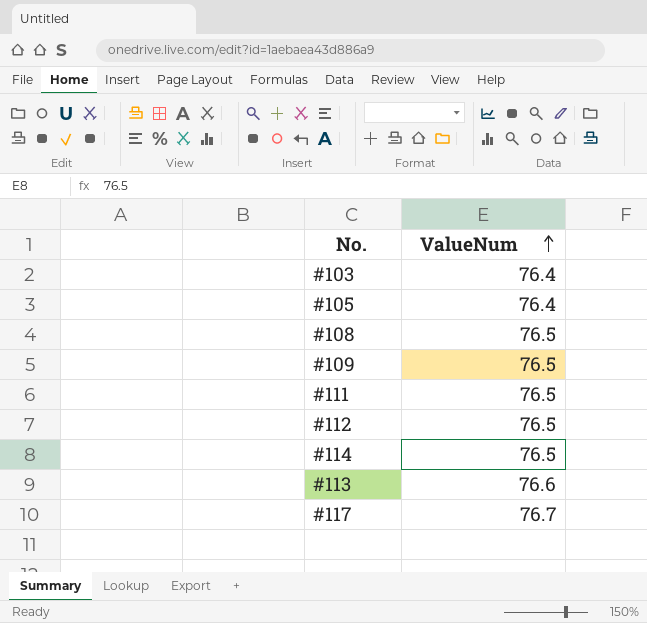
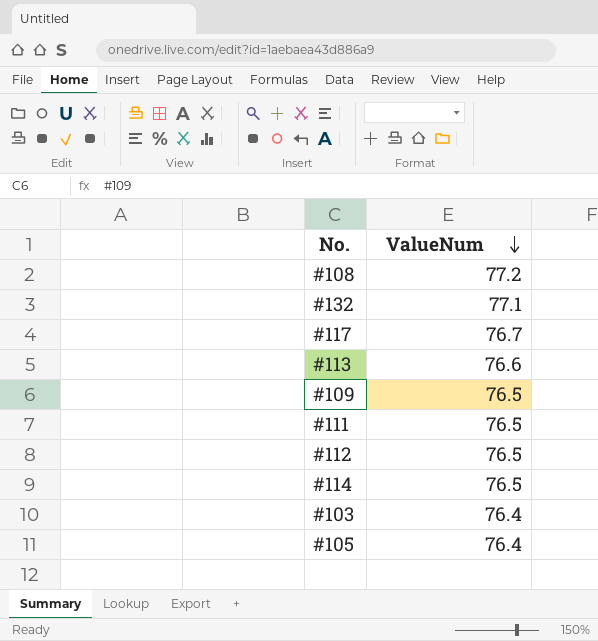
row order: ValueNum ascending -> ValueNum descending
#108 | ValueNum: 76.5 -> 77.2
row #132: none -> 77.1

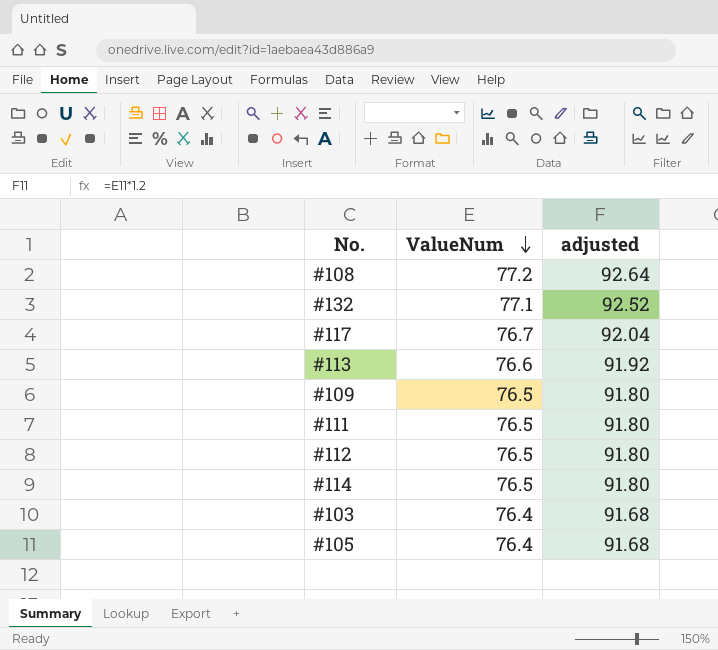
column adjusted | formula: none -> [ValueNum] * 1.2

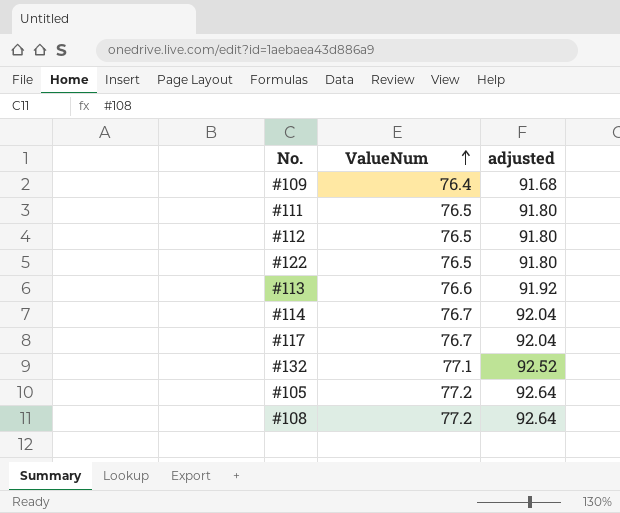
row order: ValueNum descending -> ValueNum ascending
row #103: 76.4 | 91.68 -> none
#109 | ValueNum: 76.5 -> 76.4
#109 | adjusted: 91.80 -> 91.68
row #122: none -> 76.5 | 91.80
#114 | ValueNum: 76.5 -> 76.7
#114 | adjusted: 91.80 -> 92.04
#105 | ValueNum: 76.4 -> 77.2
#105 | adjusted: 91.68 -> 92.64

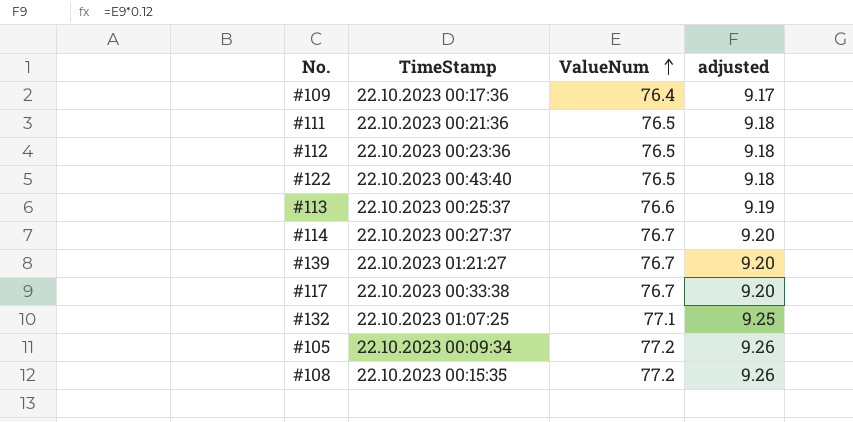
column TimeStamp | position: none -> 2
column adjusted | formula: [ValueNum] * 1.2 -> [ValueNum] * 0.12
row #139: none -> 22.10.2023 01:21:27 | 76.7 | 9.20

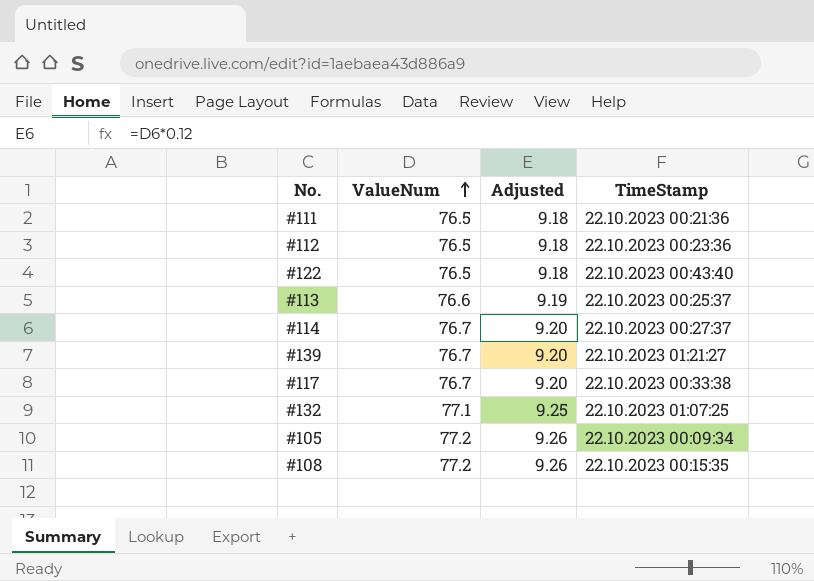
column name: adjusted -> Adjusted
column TimeStamp | position: 2 -> 4
row #109: 22.10.2023 00:17:36 | 76.4 | 9.17 -> none

